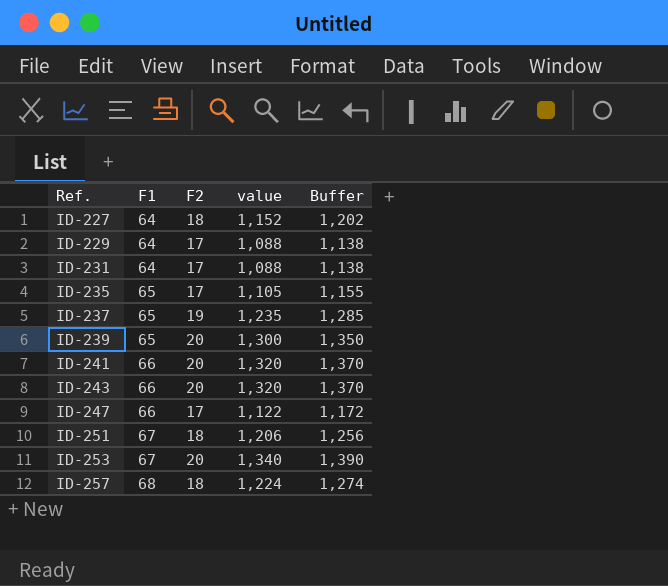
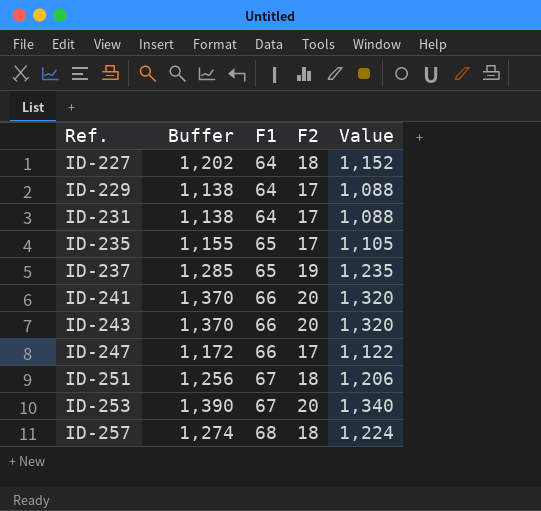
column Buffer | position: 5 -> 2
column name: value -> Value
row ID-239: 65 | 20 | 1,300 | 1,350 -> none

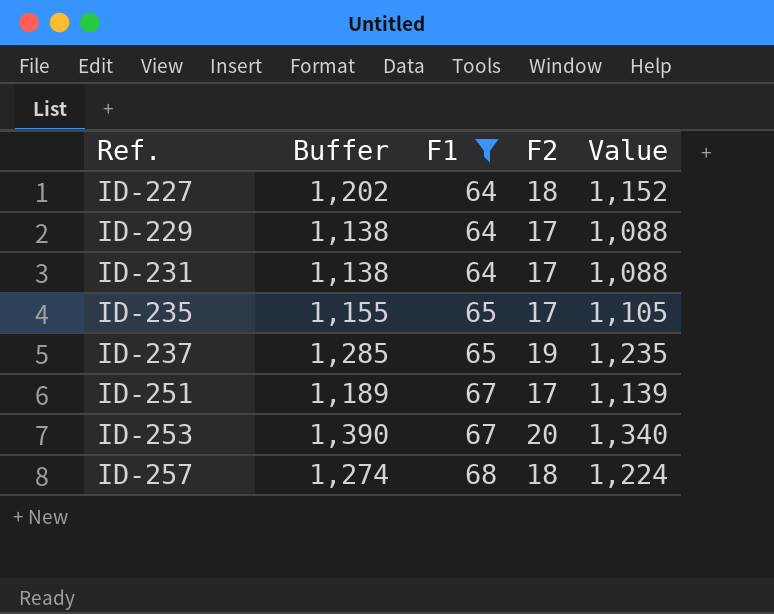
filter: none -> F1 != 66
ID-251 | Buffer: 1,256 -> 1,189
ID-251 | F2: 18 -> 17
ID-251 | Value: 1,206 -> 1,139

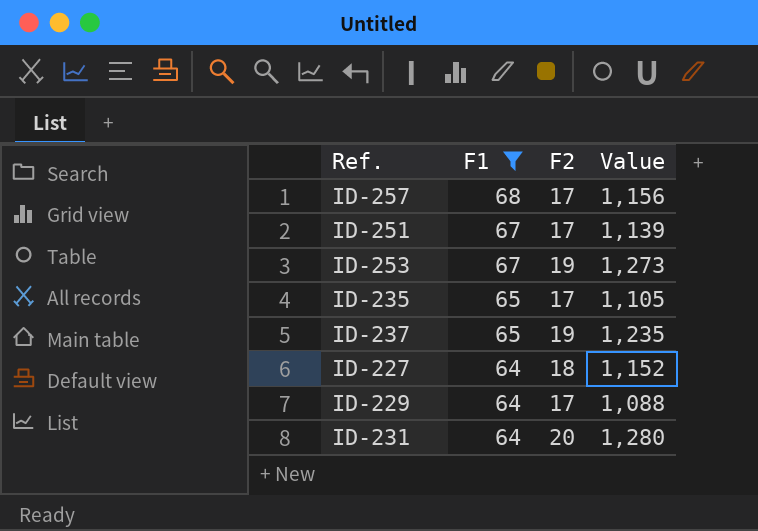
row order: Ref. ascending -> F1 descending
column Buffer | formula: [Value] + 50 -> none
ID-257 | F2: 18 -> 17
ID-257 | Value: 1,224 -> 1,156
ID-253 | F2: 20 -> 19
ID-253 | Value: 1,340 -> 1,273
ID-231 | F2: 17 -> 20
ID-231 | Value: 1,088 -> 1,280

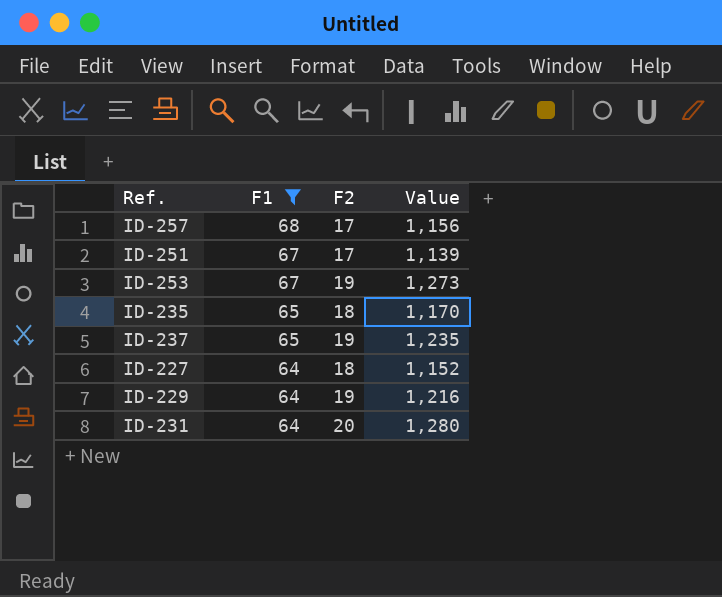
ID-235 | F2: 17 -> 18
ID-235 | Value: 1,105 -> 1,170
ID-229 | F2: 17 -> 19
ID-229 | Value: 1,088 -> 1,216

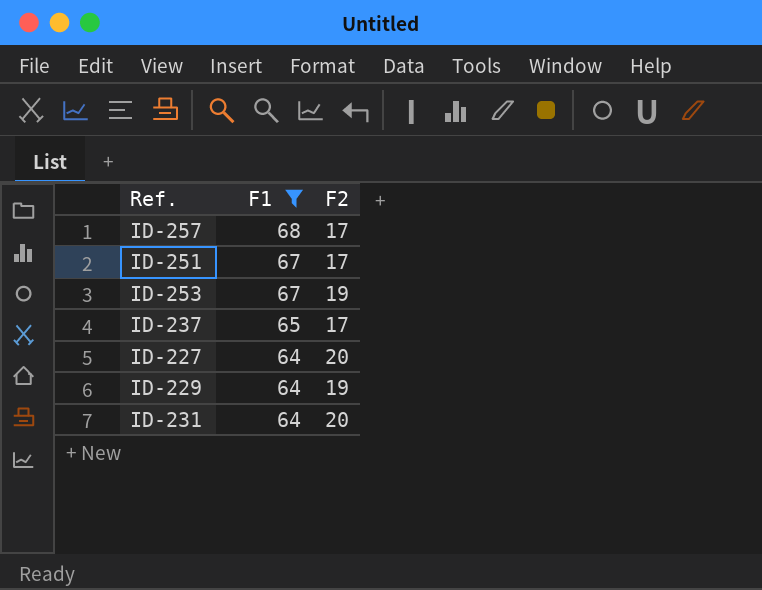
column Value | formula: [F1] * [F2] -> none
row ID-235: 65 | 18 | 1,170 -> none
ID-237 | F2: 19 -> 17
ID-227 | F2: 18 -> 20

